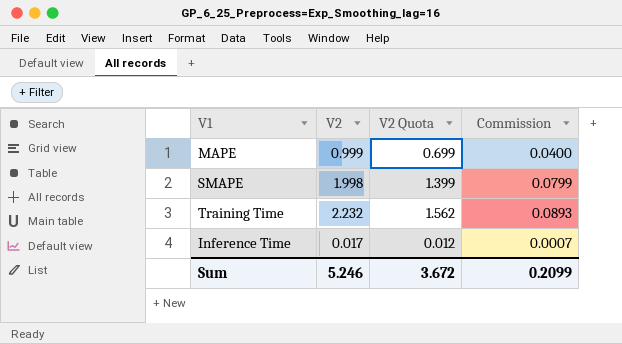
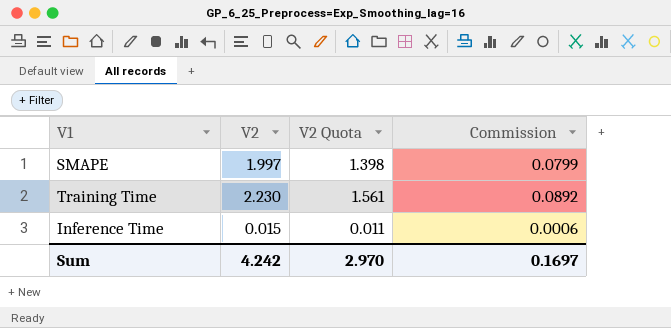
row MAPE: 0.999 | 0.699 | 0.0400 -> none
SMAPE | V2: 1.998 -> 1.997
SMAPE | V2 Quota: 1.399 -> 1.398
Training Time | V2: 2.232 -> 2.230
Training Time | V2 Quota: 1.562 -> 1.561
Training Time | Commission: 0.0893 -> 0.0892
Inference Time | V2: 0.017 -> 0.015
Inference Time | V2 Quota: 0.012 -> 0.011
Inference Time | Commission: 0.0007 -> 0.0006
Sum | V2: 5.246 -> 4.242
Sum | V2 Quota: 3.672 -> 2.970
Sum | Commission: 0.2099 -> 0.1697

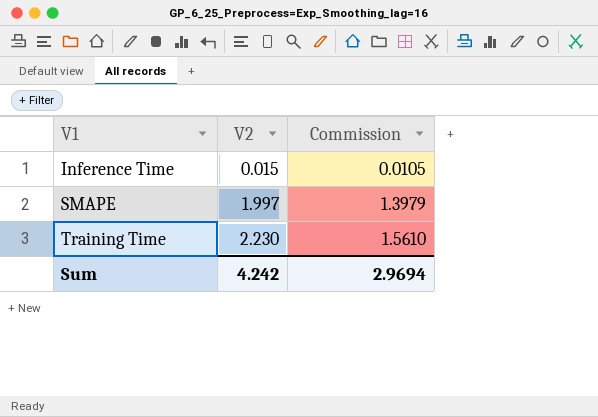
row order: none -> V1 ascending
column V2 Quota | formula: [V2] * 0.7 -> none
column Commission | formula: [V2] * 0.04 -> [V2] * 0.7
Sum | Commission: 0.1697 -> 2.9694

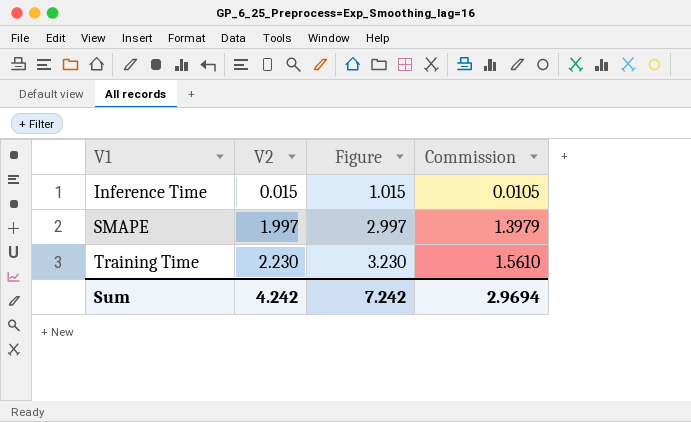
column Figure | formula: none -> [V2] + 1

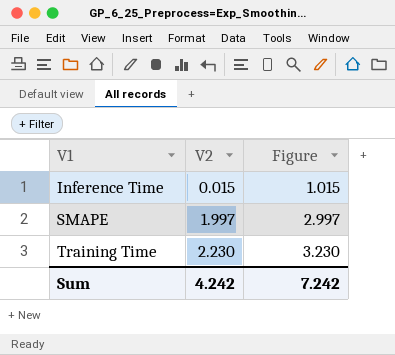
column Commission | formula: [V2] * 0.7 -> none

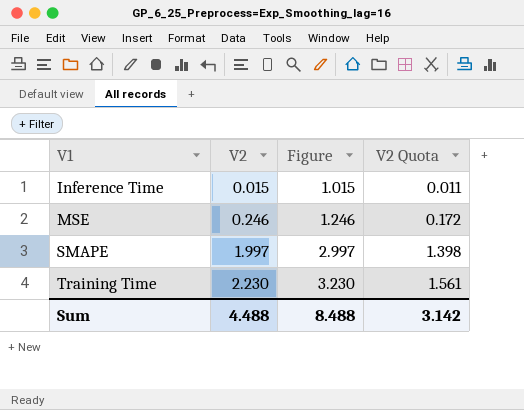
column V2 Quota | formula: none -> [V2] * 0.7
row MSE: none -> 0.246 | 1.246 | 0.172
Sum | V2: 4.242 -> 4.488
Sum | Figure: 7.242 -> 8.488

